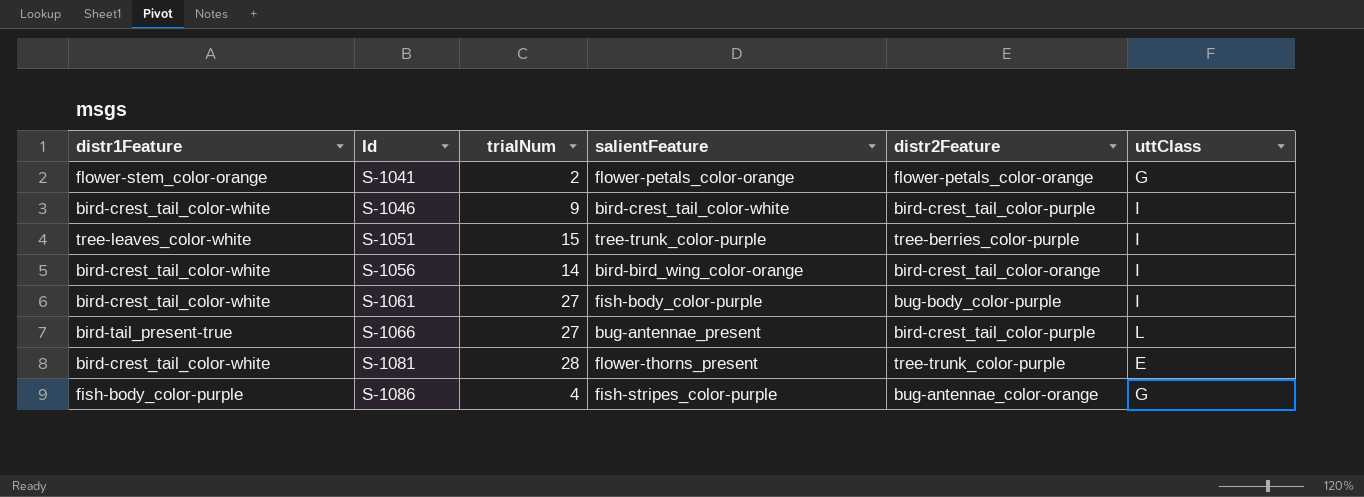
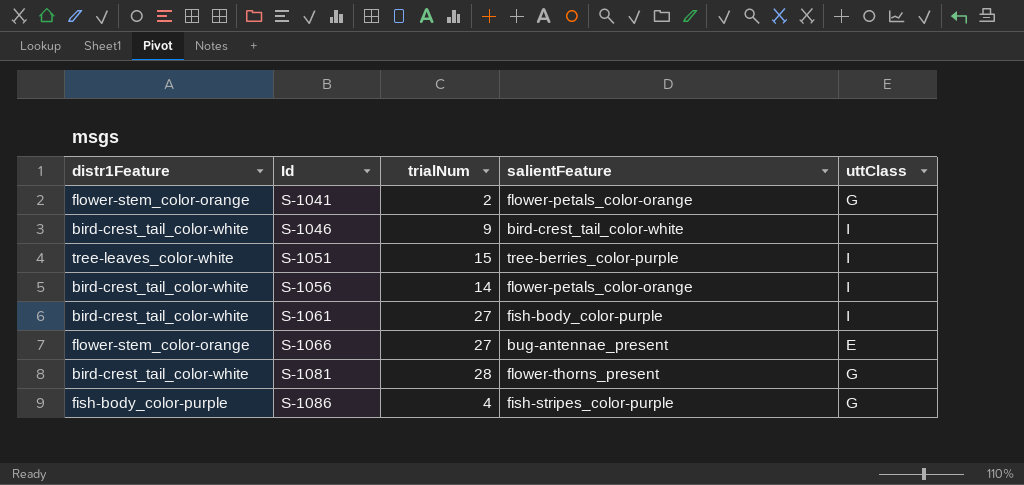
column distr2Feature | position: 5 -> none
S-1051 | salientFeature: tree-trunk_color-purple -> tree-berries_color-purple
S-1056 | salientFeature: bird-bird_wing_color-orange -> flower-petals_color-orange
S-1066 | distr1Feature: bird-tail_present-true -> flower-stem_color-orange
S-1066 | uttClass: L -> E
S-1081 | uttClass: E -> G

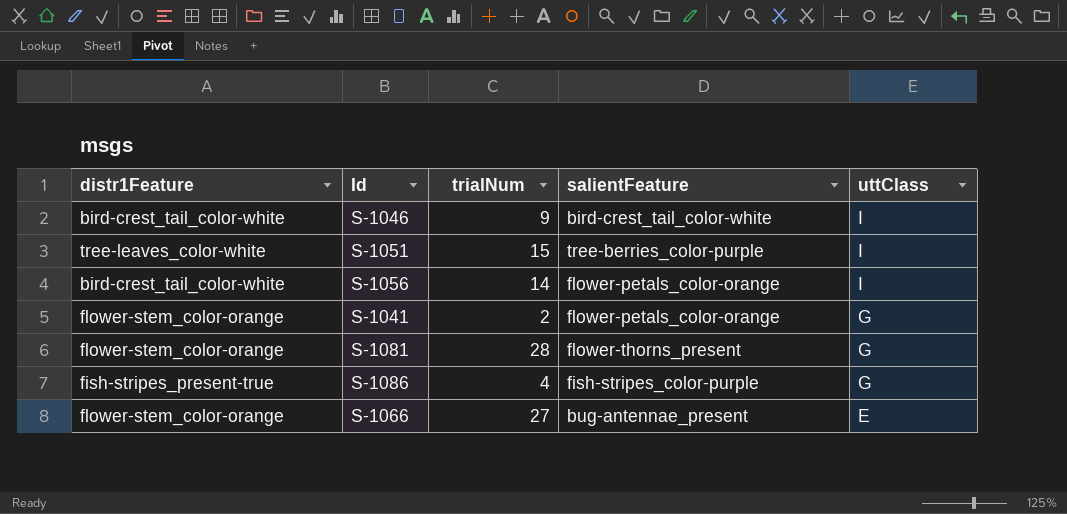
row order: Id ascending -> uttClass descending
row S-1061: bird-crest_tail_color-white | 27 | fish-body_color-purple | I -> none
S-1081 | distr1Feature: bird-crest_tail_color-white -> flower-stem_color-orange
S-1086 | distr1Feature: fish-body_color-purple -> fish-stripes_present-true

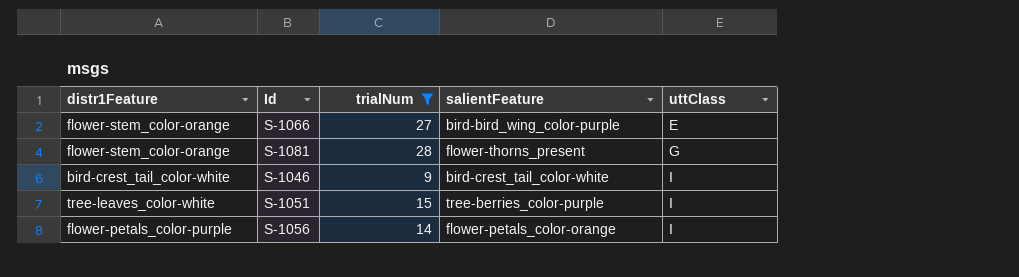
filter: none -> trialNum >= 9
row order: uttClass descending -> uttClass ascending
S-1066 | salientFeature: bug-antennae_present -> bird-bird_wing_color-purple
S-1056 | distr1Feature: bird-crest_tail_color-white -> flower-petals_color-purple

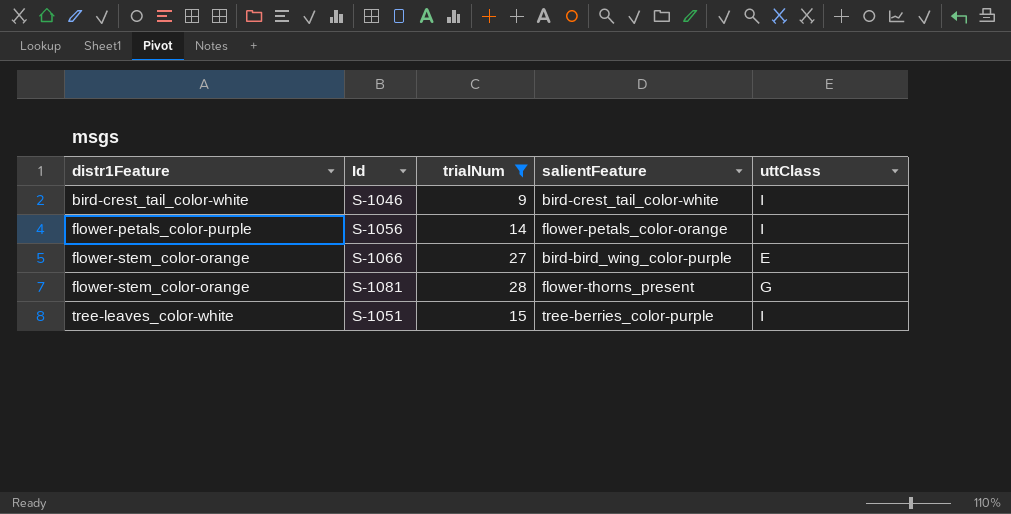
row order: uttClass ascending -> distr1Feature ascending

